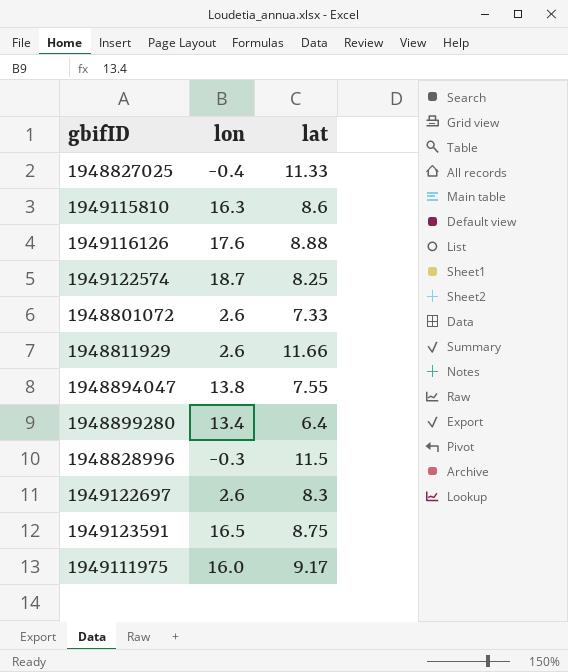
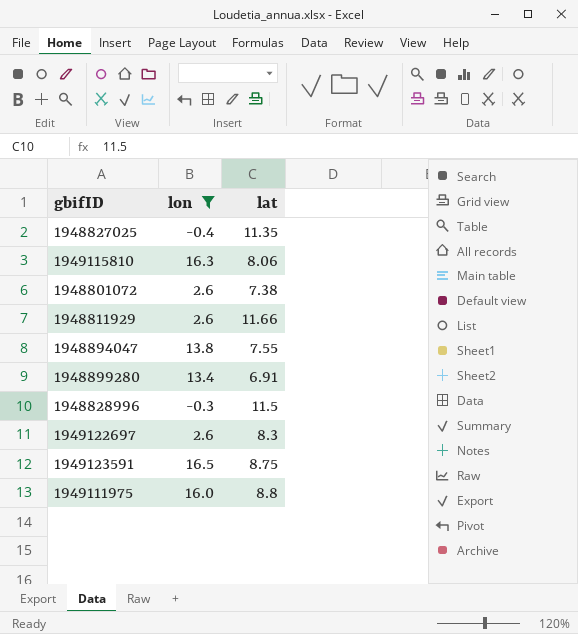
filter: none -> lon <= 16.5
1948827025 | lat: 11.33 -> 11.35
1949115810 | lat: 8.6 -> 8.06
1948801072 | lat: 7.33 -> 7.38
1948899280 | lat: 6.4 -> 6.91
1949111975 | lat: 9.17 -> 8.8

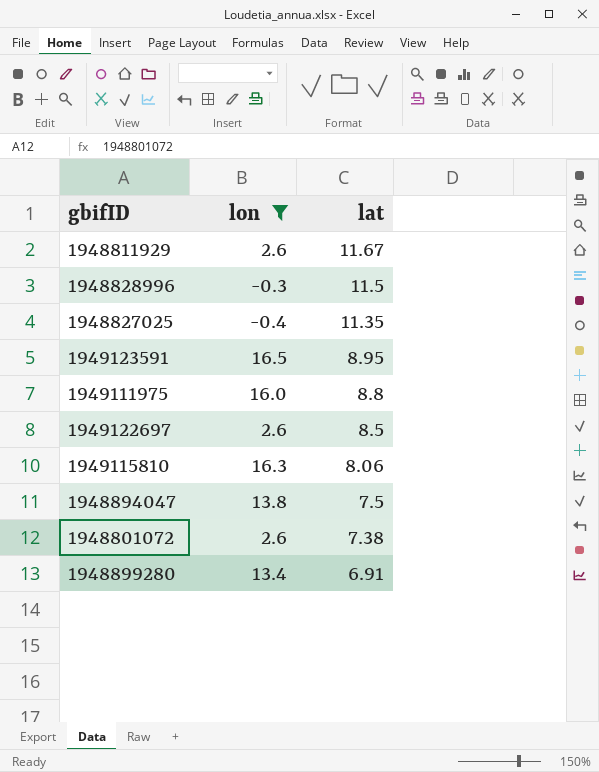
row order: none -> lat descending
1948811929 | lat: 11.66 -> 11.67
1949123591 | lat: 8.75 -> 8.95
1949122697 | lat: 8.3 -> 8.5
1948894047 | lat: 7.55 -> 7.5

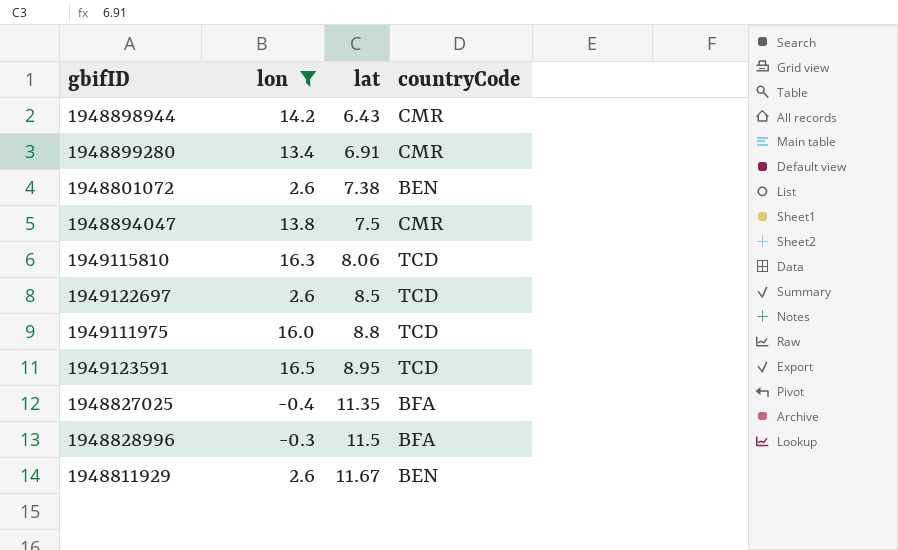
row order: lat descending -> lat ascending
column countryCode | position: none -> 4
row 1948898944: none -> 14.2 | 6.43 | CMR

